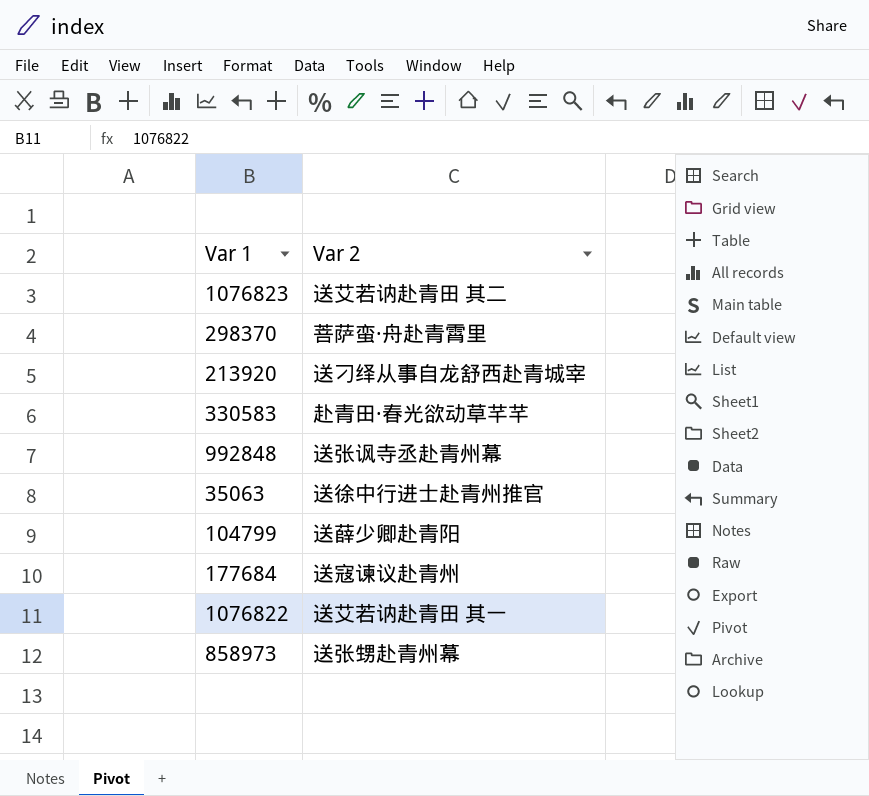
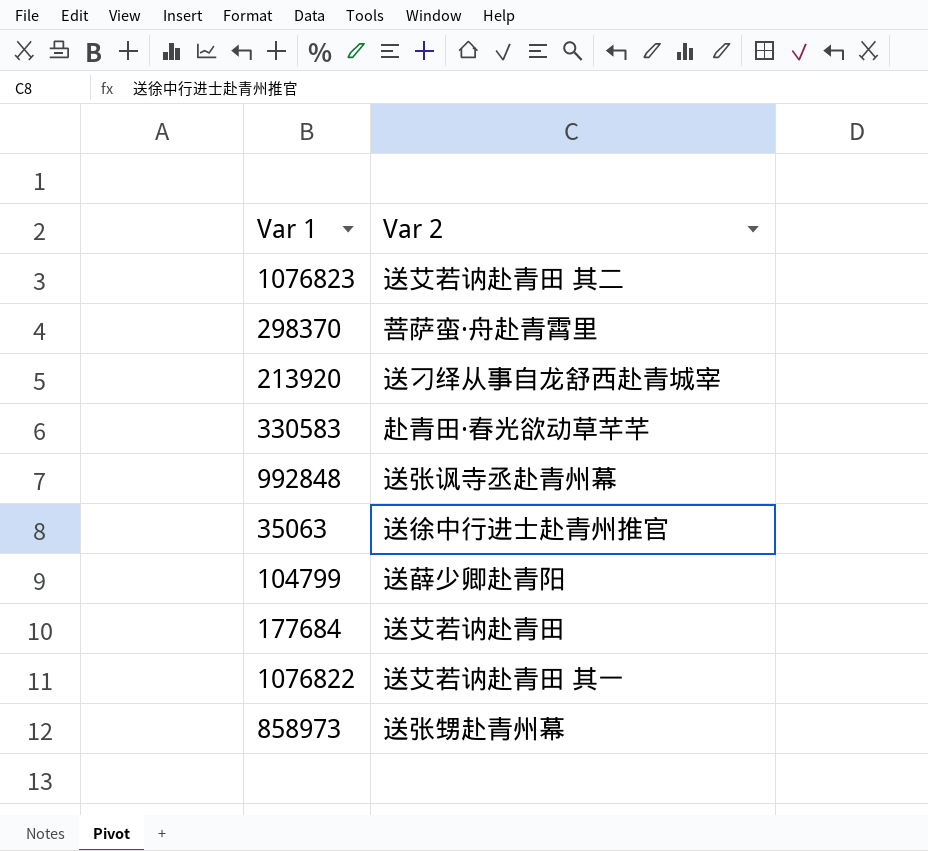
177684 | Var 2: 送寇谏议赴青州 -> 送艾若讷赴青田

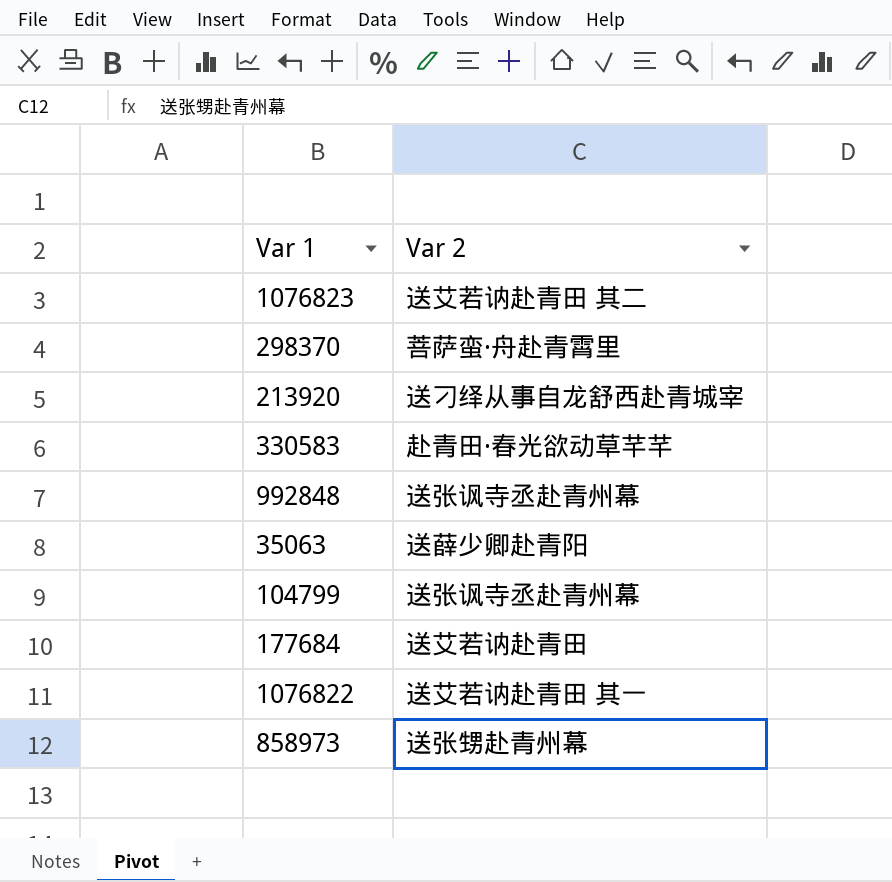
35063 | Var 2: 送徐中行进士赴青州推官 -> 送薛少卿赴青阳
104799 | Var 2: 送薛少卿赴青阳 -> 送张讽寺丞赴青州幕

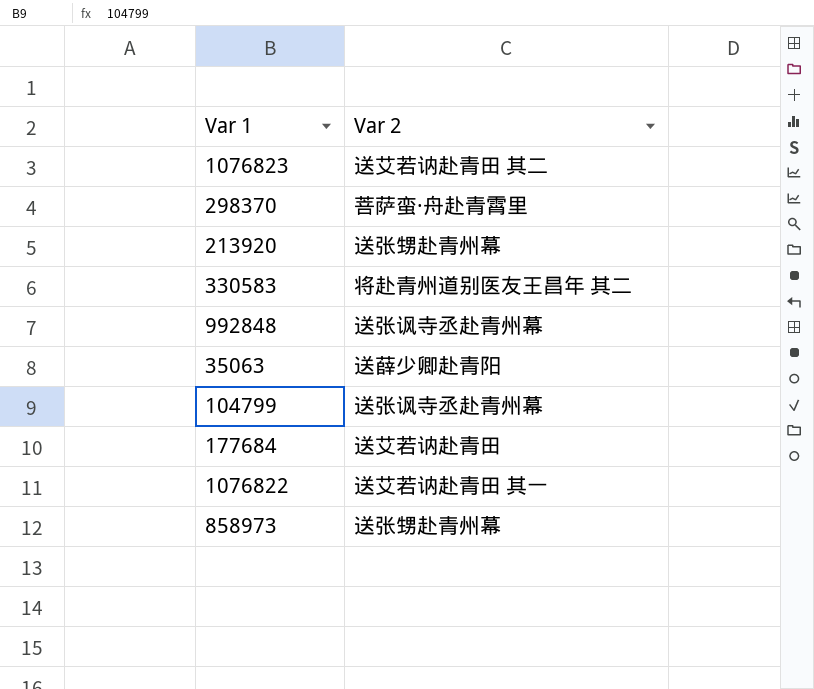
213920 | Var 2: 送刁绎从事自龙舒西赴青城宰 -> 送张甥赴青州幕
330583 | Var 2: 赴青田·春光欲动草芊芊 -> 将赴青州道别医友王昌年 其二

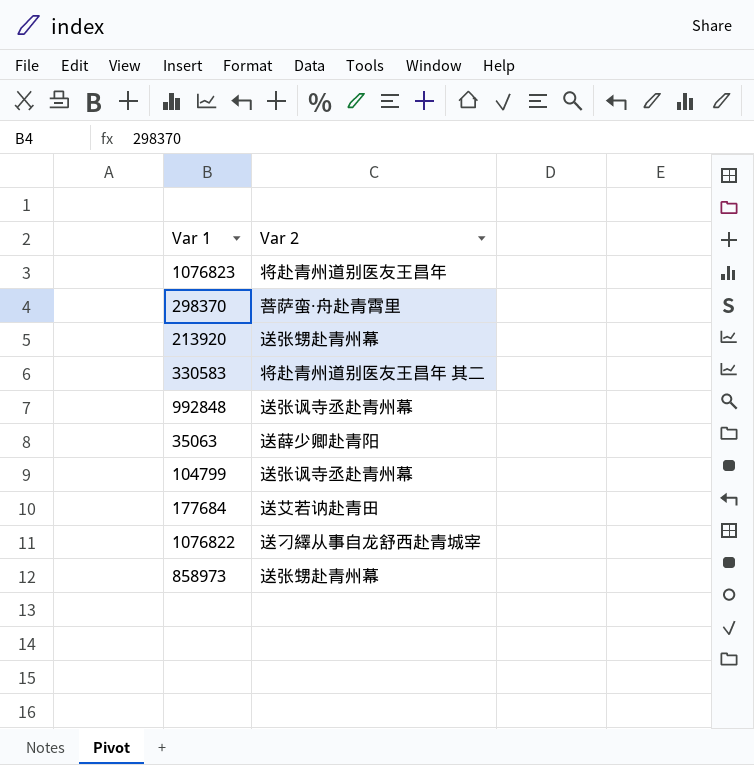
1076823 | Var 2: 送艾若讷赴青田 其二 -> 将赴青州道别医友王昌年
1076822 | Var 2: 送艾若讷赴青田 其一 -> 送刁繹从事自龙舒西赴青城宰

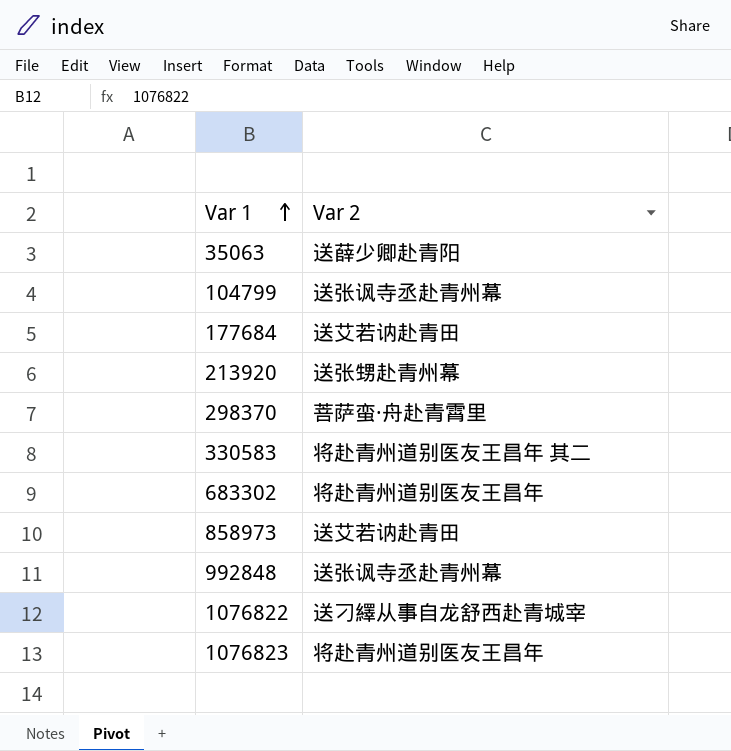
row order: none -> Var 1 ascending
row 683302: none -> 将赴青州道别医友王昌年
858973 | Var 2: 送张甥赴青州幕 -> 送艾若讷赴青田

